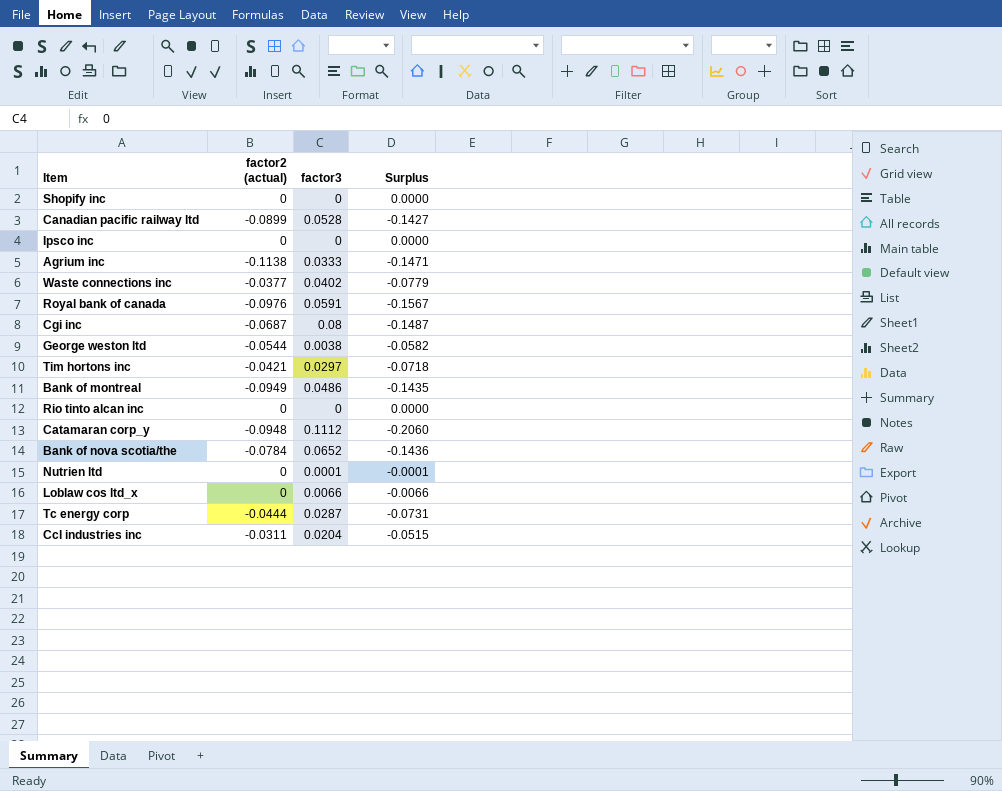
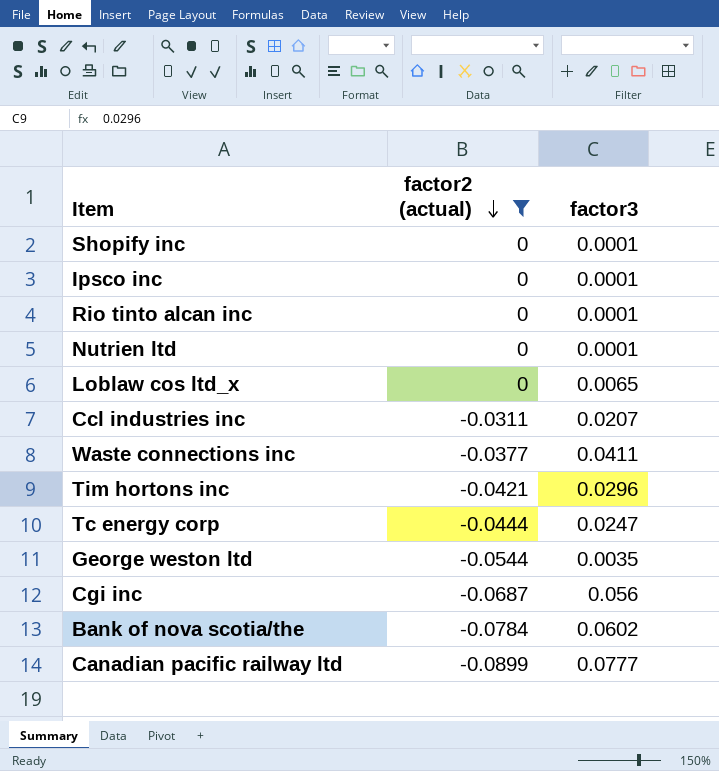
filter: none -> factor2 (actual) >= -0.0899
row order: none -> factor2 (actual) descending
column Surplus | formula: [factor2 (actual)] - [factor3] -> none
Shopify inc | factor3: 0 -> 0.0001
Ipsco inc | factor3: 0 -> 0.0001
Rio tinto alcan inc | factor3: 0 -> 0.0001
Loblaw cos ltd_x | factor3: 0.0066 -> 0.0065
Ccl industries inc | factor3: 0.0204 -> 0.0207
Waste connections inc | factor3: 0.0402 -> 0.0411
Tim hortons inc | factor3: 0.0297 -> 0.0296
Tc energy corp | factor3: 0.0287 -> 0.0247
George weston ltd | factor3: 0.0038 -> 0.0035
Cgi inc | factor3: 0.08 -> 0.056
Bank of nova scotia/the | factor3: 0.0652 -> 0.0602
Canadian pacific railway ltd | factor3: 0.0528 -> 0.0777

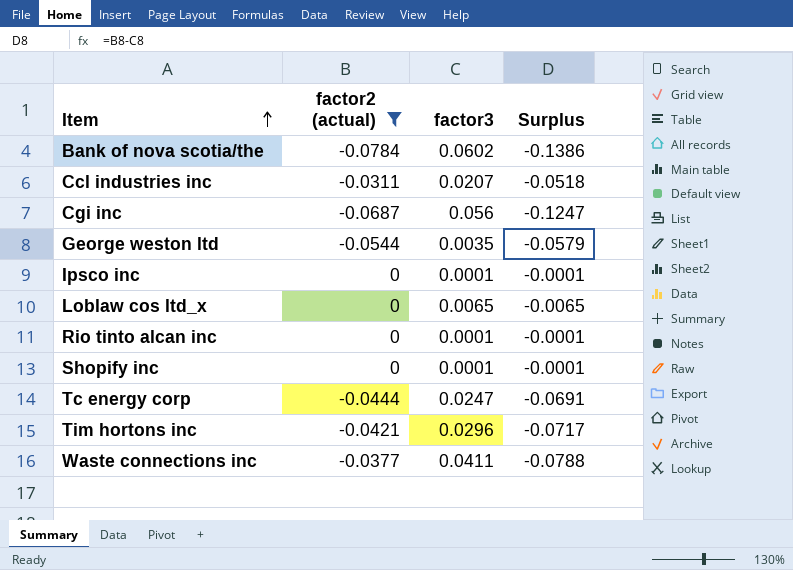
row order: factor2 (actual) descending -> Item ascending
column Surplus | formula: none -> [factor2 (actual)] - [factor3]
row Nutrien ltd: 0 | 0.0001 -> none
row Canadian pacific railway ltd: -0.0899 | 0.0777 -> none

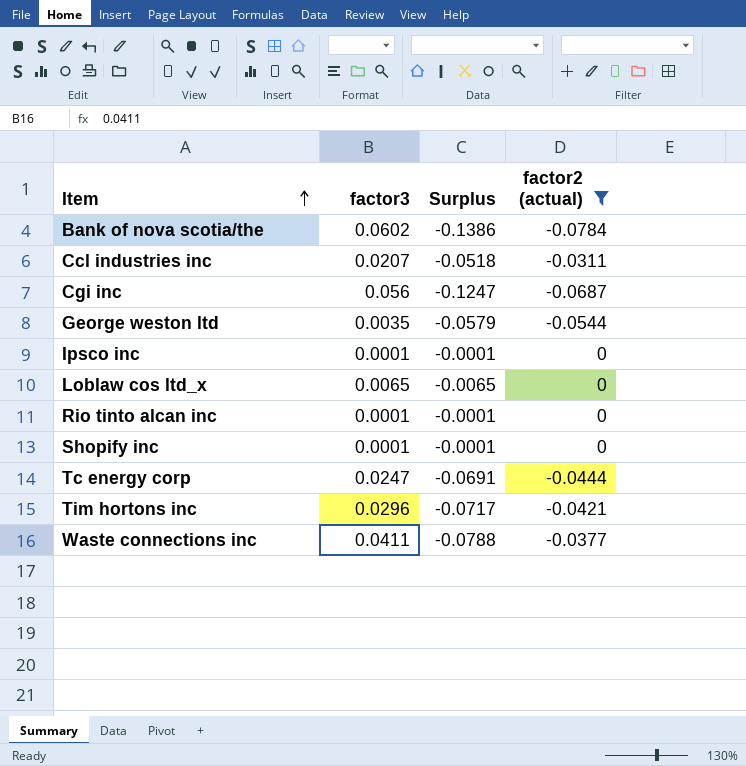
column factor2 (actual) | position: 2 -> 4

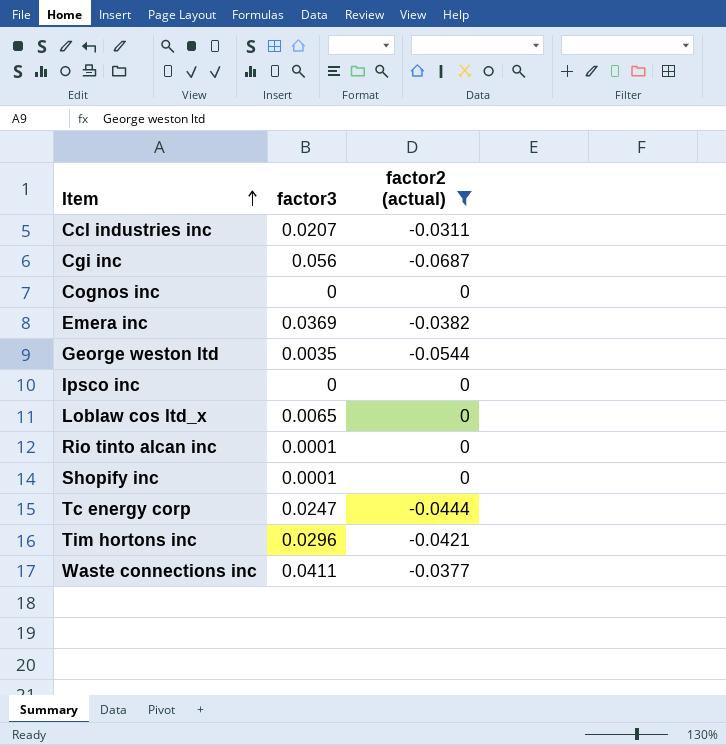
column Surplus | formula: [factor2 (actual)] - [factor3] -> none
row Bank of nova scotia/the: 0.0602 | -0.1386 | -0.0784 -> none
row Cognos inc: none -> 0 | 0
row Emera inc: none -> 0.0369 | -0.0382
Ipsco inc | factor3: 0.0001 -> 0

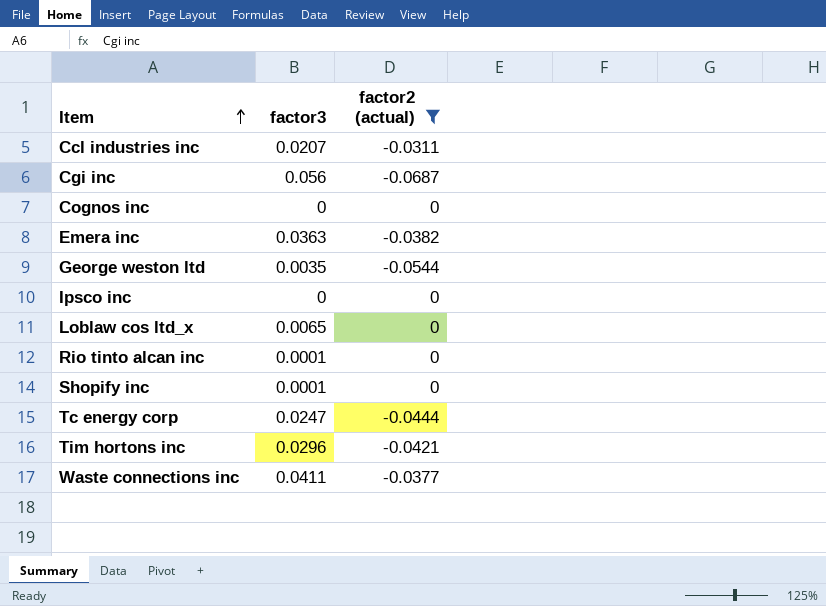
Emera inc | factor3: 0.0369 -> 0.0363

